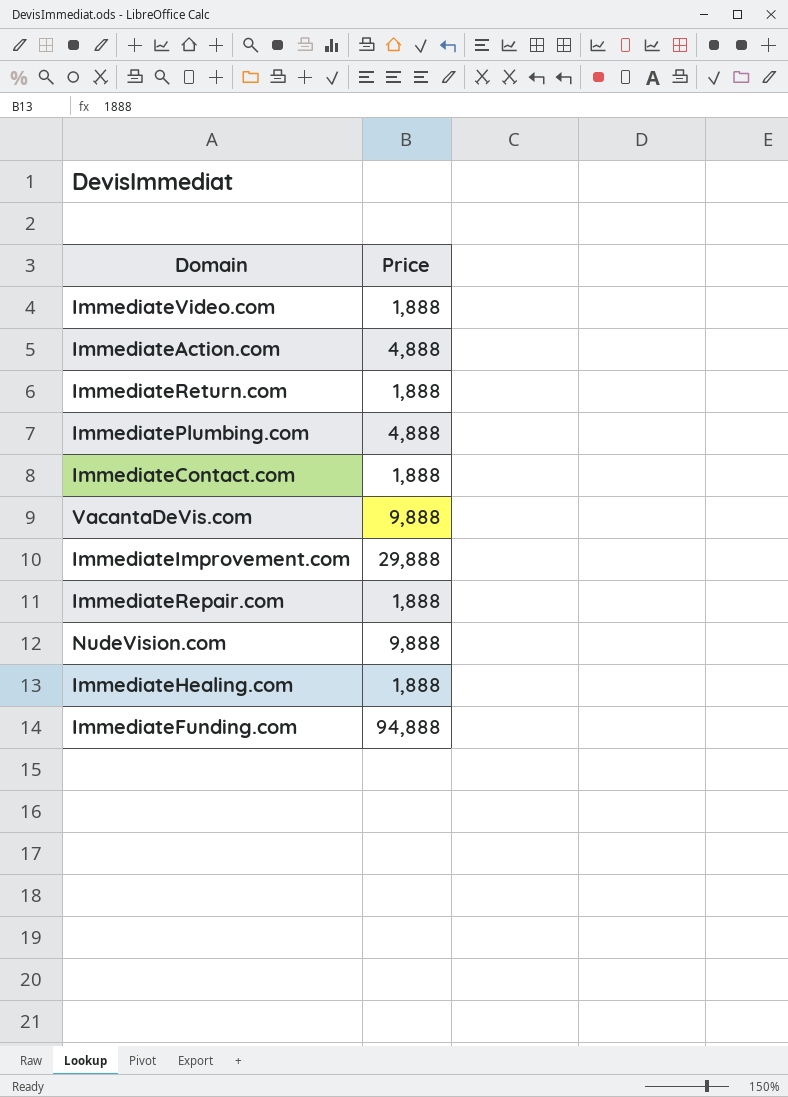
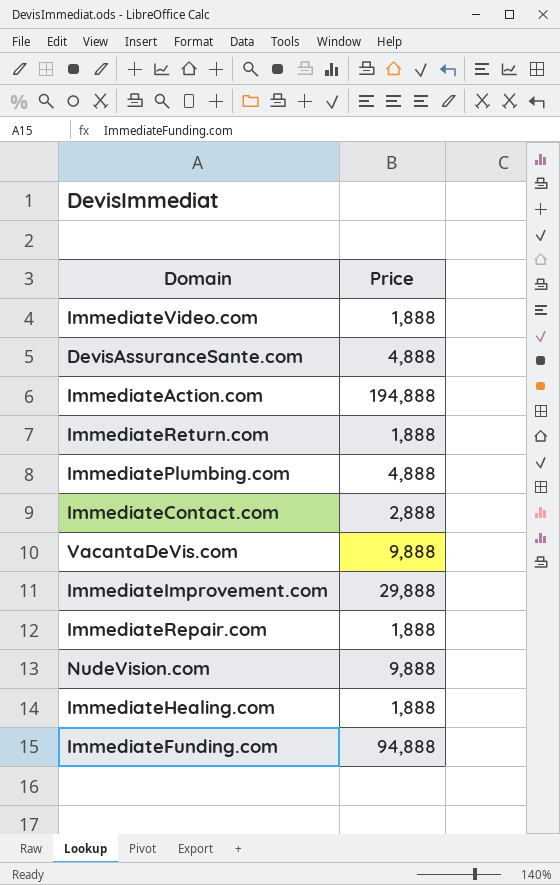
row DevisAssuranceSante.com: none -> 4,888
ImmediateAction.com | Price: 4,888 -> 194,888
ImmediateContact.com | Price: 1,888 -> 2,888

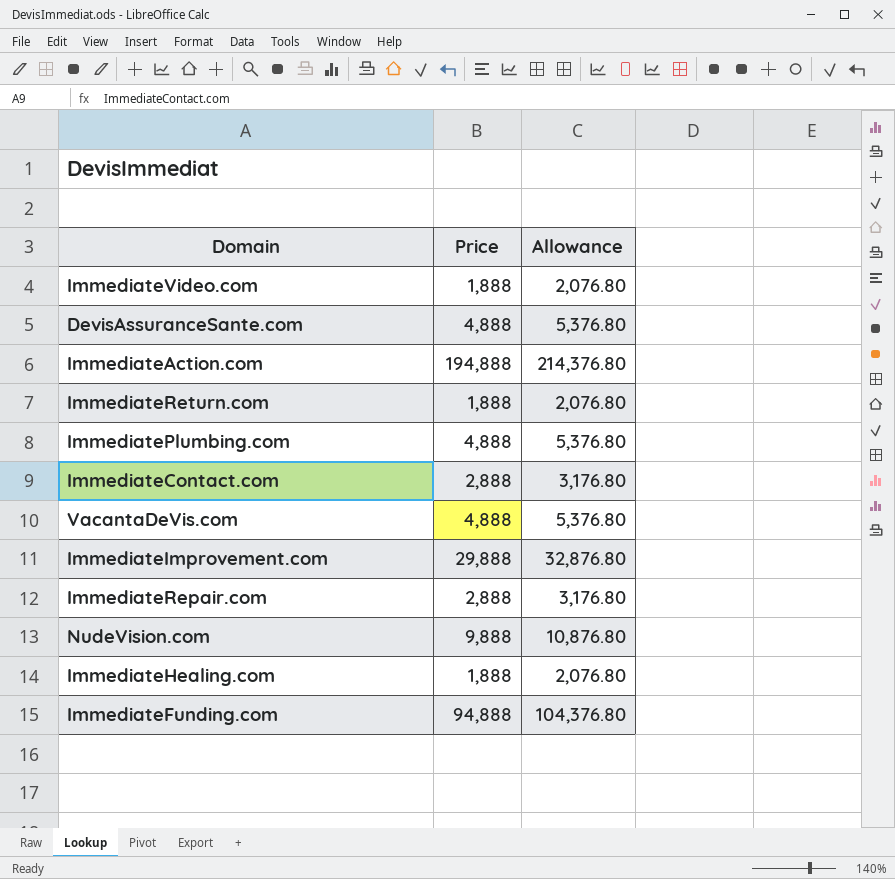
column Allowance | formula: none -> [Price] * 1.1
VacantaDeVis.com | Price: 9,888 -> 4,888
ImmediateRepair.com | Price: 1,888 -> 2,888

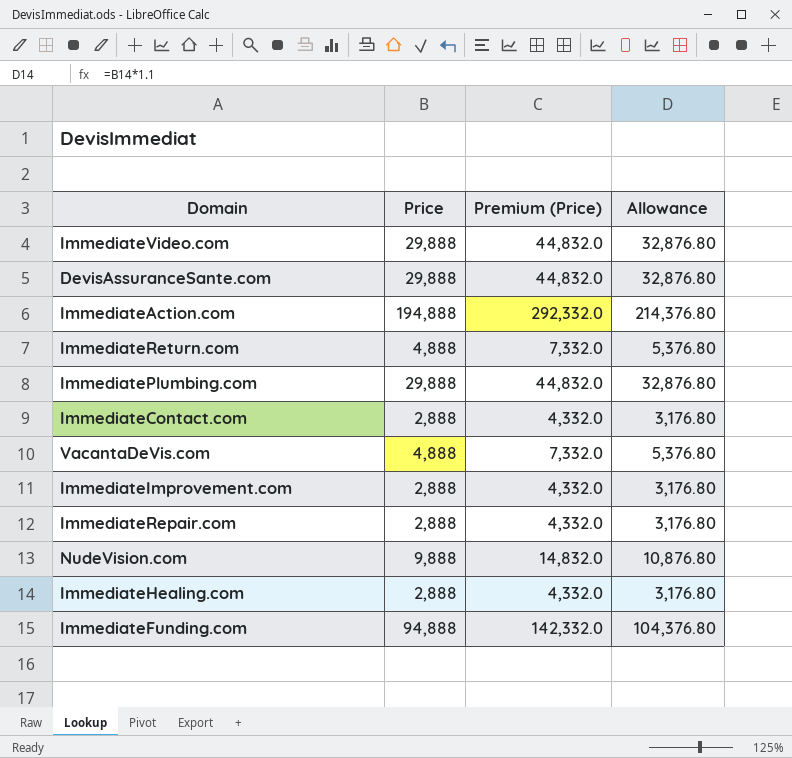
column Premium (Price) | formula: none -> [Price] * 1.5
ImmediateVideo.com | Price: 1,888 -> 29,888
ImmediateVideo.com | Allowance: 2,076.80 -> 32,876.80
DevisAssuranceSante.com | Price: 4,888 -> 29,888
DevisAssuranceSante.com | Allowance: 5,376.80 -> 32,876.80
ImmediateReturn.com | Price: 1,888 -> 4,888
ImmediateReturn.com | Allowance: 2,076.80 -> 5,376.80
ImmediatePlumbing.com | Price: 4,888 -> 29,888
ImmediatePlumbing.com | Allowance: 5,376.80 -> 32,876.80
ImmediateImprovement.com | Price: 29,888 -> 2,888
ImmediateImprovement.com | Allowance: 32,876.80 -> 3,176.80
ImmediateHealing.com | Price: 1,888 -> 2,888
ImmediateHealing.com | Allowance: 2,076.80 -> 3,176.80

